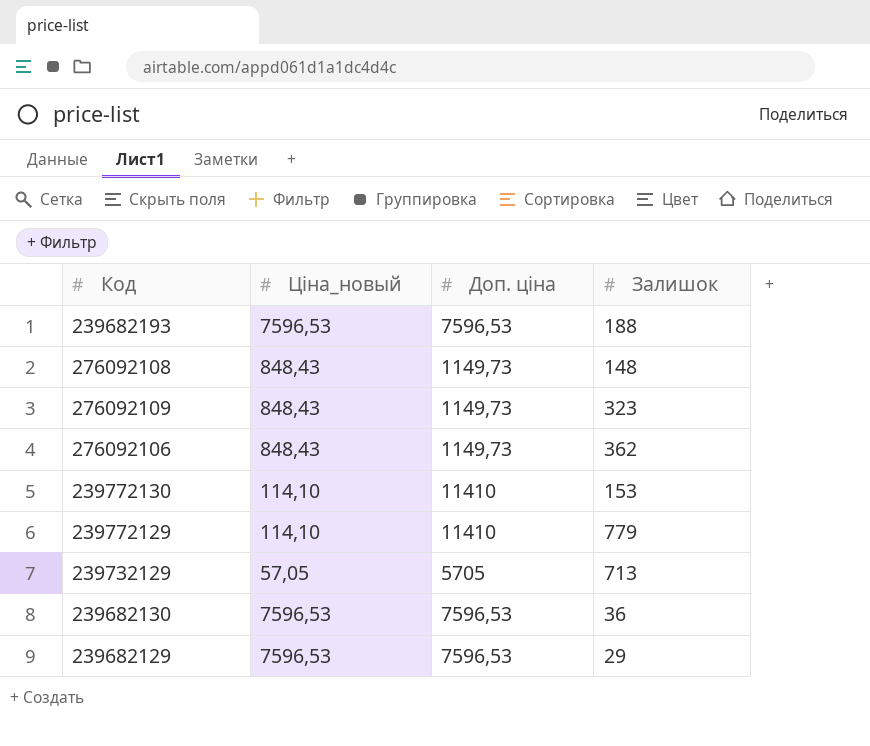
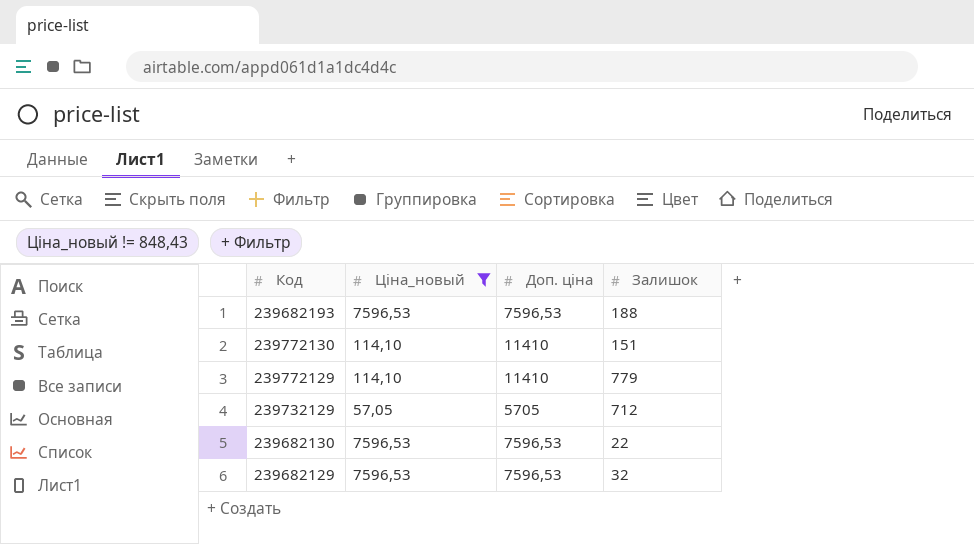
filter: none -> Ціна_новый != 848,43
239772130 | Залишок: 153 -> 151
239732129 | Залишок: 713 -> 712
239682130 | Залишок: 36 -> 22
239682129 | Залишок: 29 -> 32

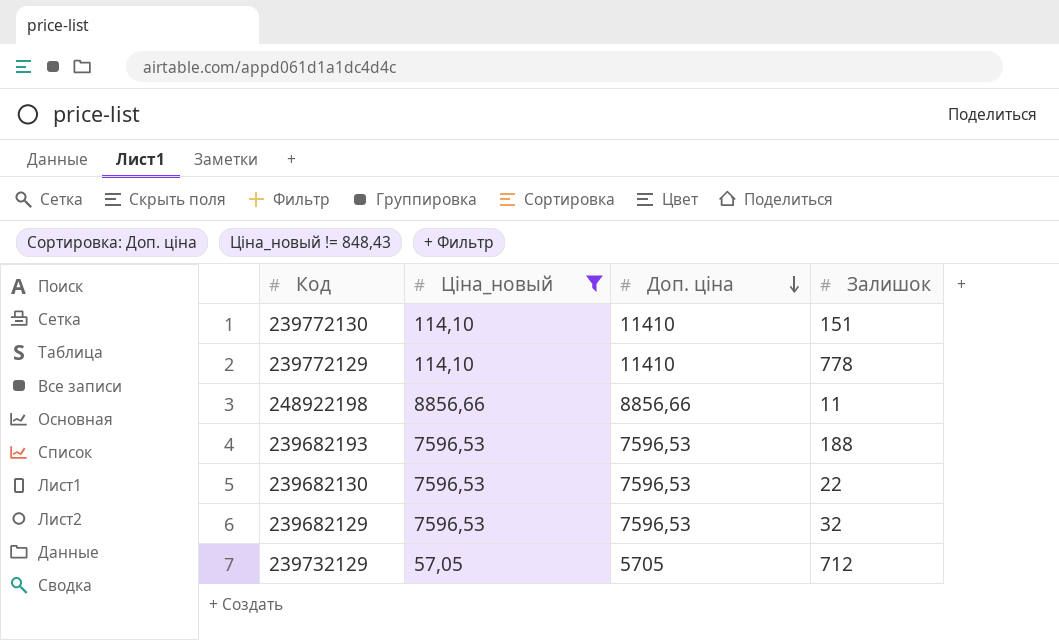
row order: none -> Доп. ціна descending
239772129 | Залишок: 779 -> 778
row 248922198: none -> 8856,66 | 8856,66 | 11

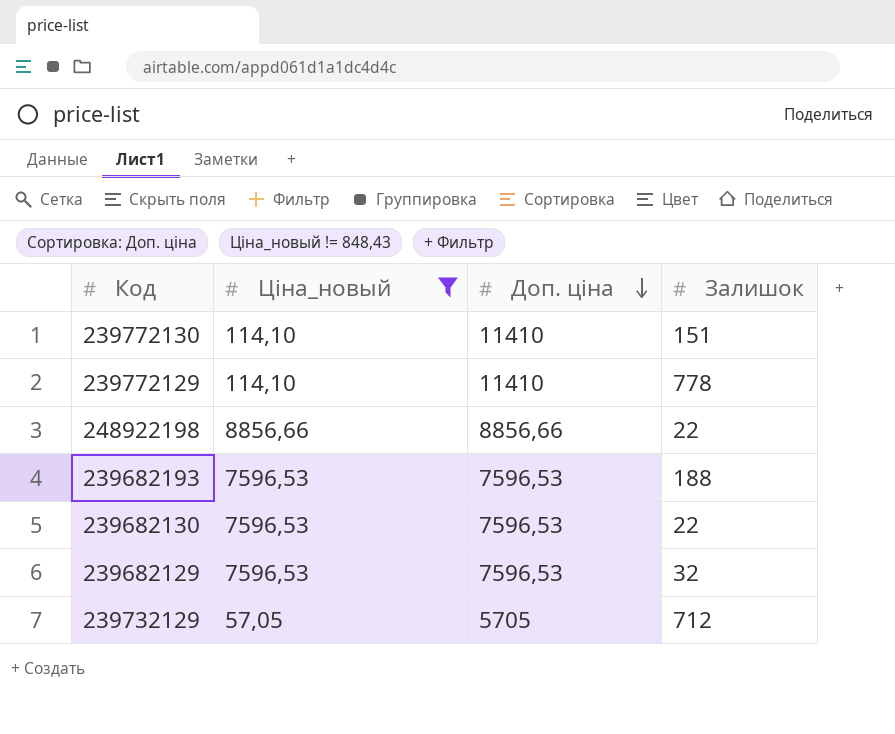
248922198 | Залишок: 11 -> 22

